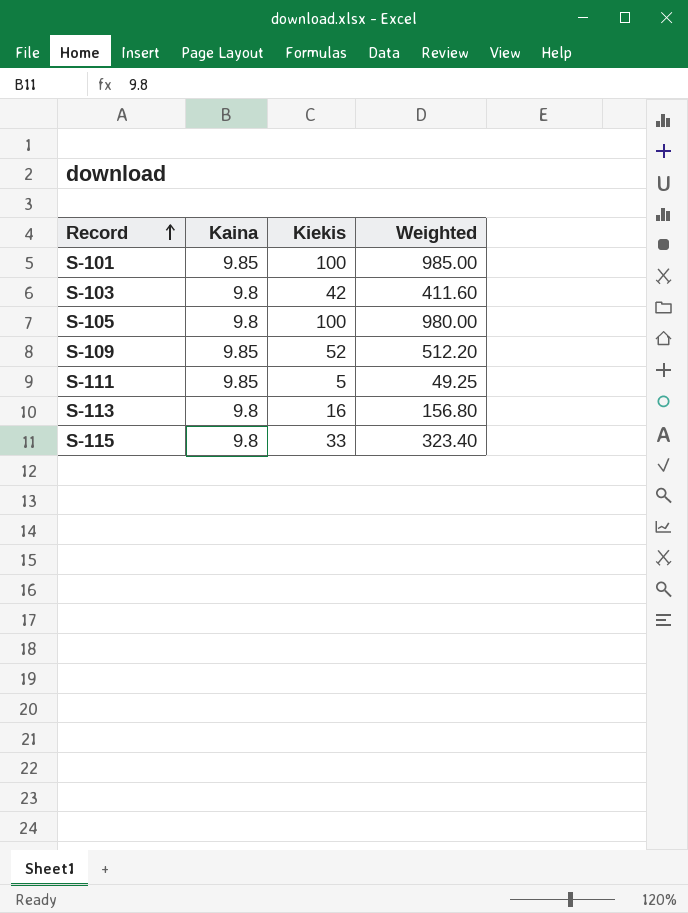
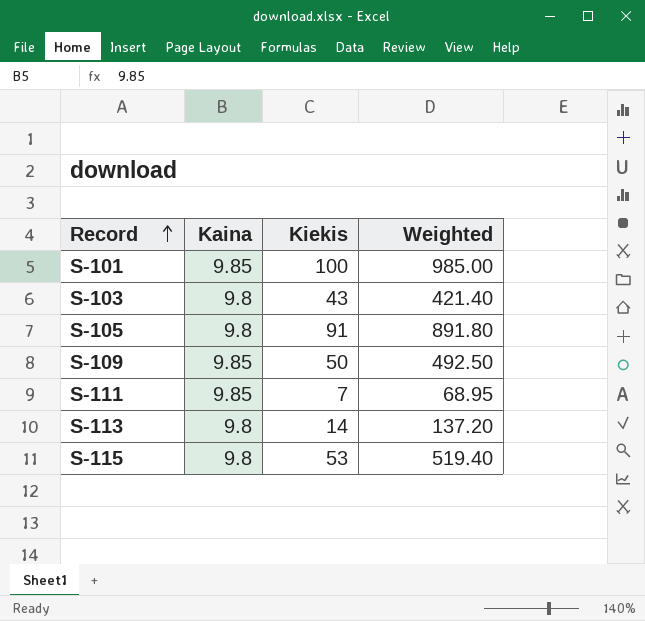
S-103 | Kiekis: 42 -> 43
S-103 | Weighted: 411.60 -> 421.40
S-105 | Kiekis: 100 -> 91
S-105 | Weighted: 980.00 -> 891.80
S-109 | Kiekis: 52 -> 50
S-109 | Weighted: 512.20 -> 492.50
S-111 | Kiekis: 5 -> 7
S-111 | Weighted: 49.25 -> 68.95
S-113 | Kiekis: 16 -> 14
S-113 | Weighted: 156.80 -> 137.20
S-115 | Kiekis: 33 -> 53
S-115 | Weighted: 323.40 -> 519.40

